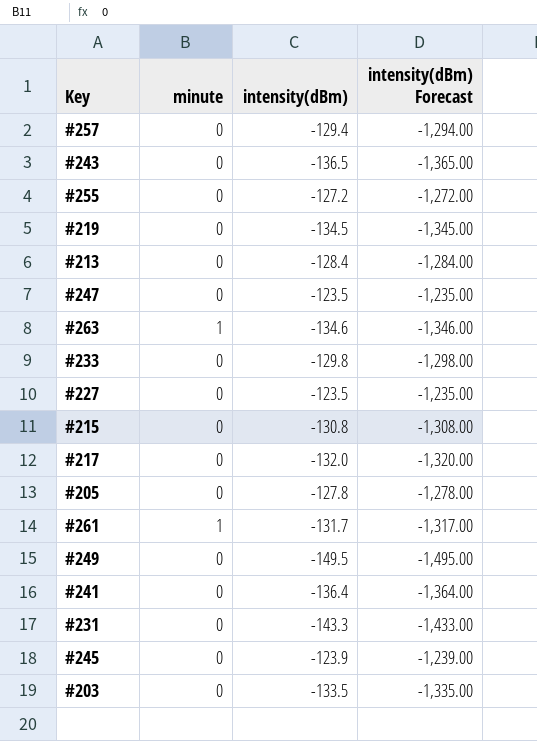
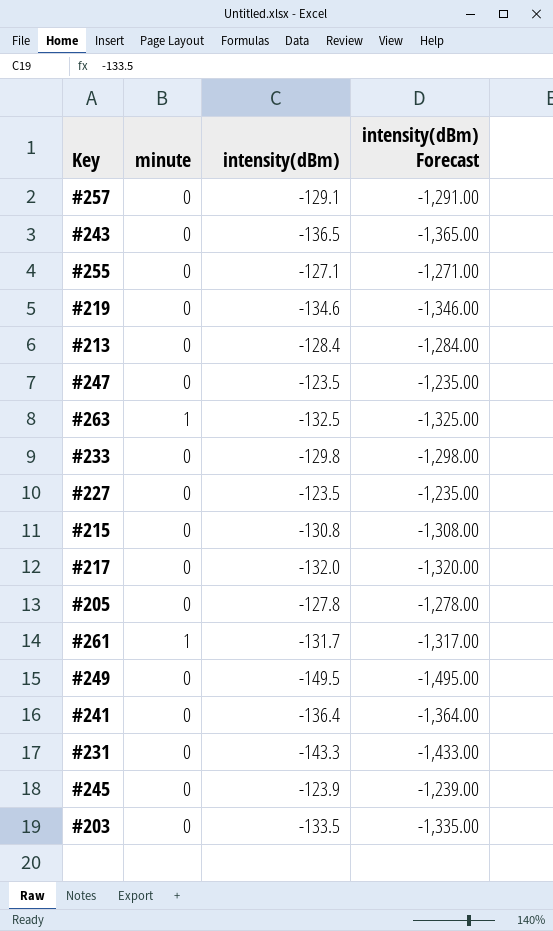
#257 | intensity(dBm): -129.4 -> -129.1
#257 | intensity(dBm) Forecast: -1,294.00 -> -1,291.00
#255 | intensity(dBm): -127.2 -> -127.1
#255 | intensity(dBm) Forecast: -1,272.00 -> -1,271.00
#219 | intensity(dBm): -134.5 -> -134.6
#219 | intensity(dBm) Forecast: -1,345.00 -> -1,346.00
#263 | intensity(dBm): -134.6 -> -132.5
#263 | intensity(dBm) Forecast: -1,346.00 -> -1,325.00

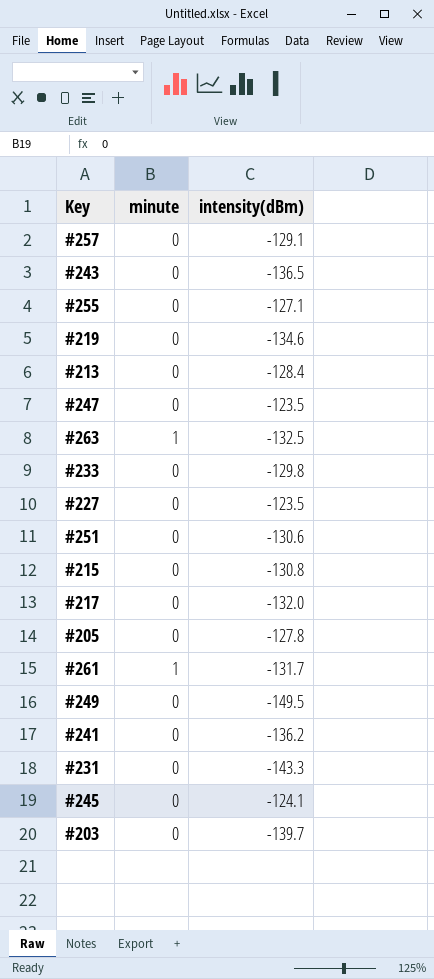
column intensity(dBm) Forecast | formula: [intensity(dBm)] * 10 -> none
row #251: none -> 0 | -130.6
#241 | intensity(dBm): -136.4 -> -136.2
#245 | intensity(dBm): -123.9 -> -124.1
#203 | intensity(dBm): -133.5 -> -139.7

